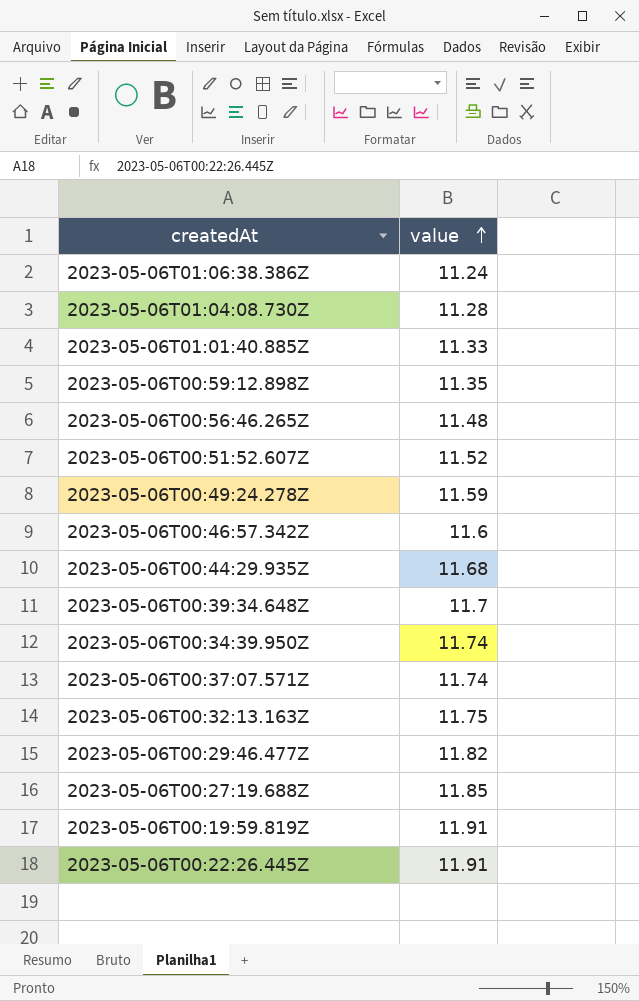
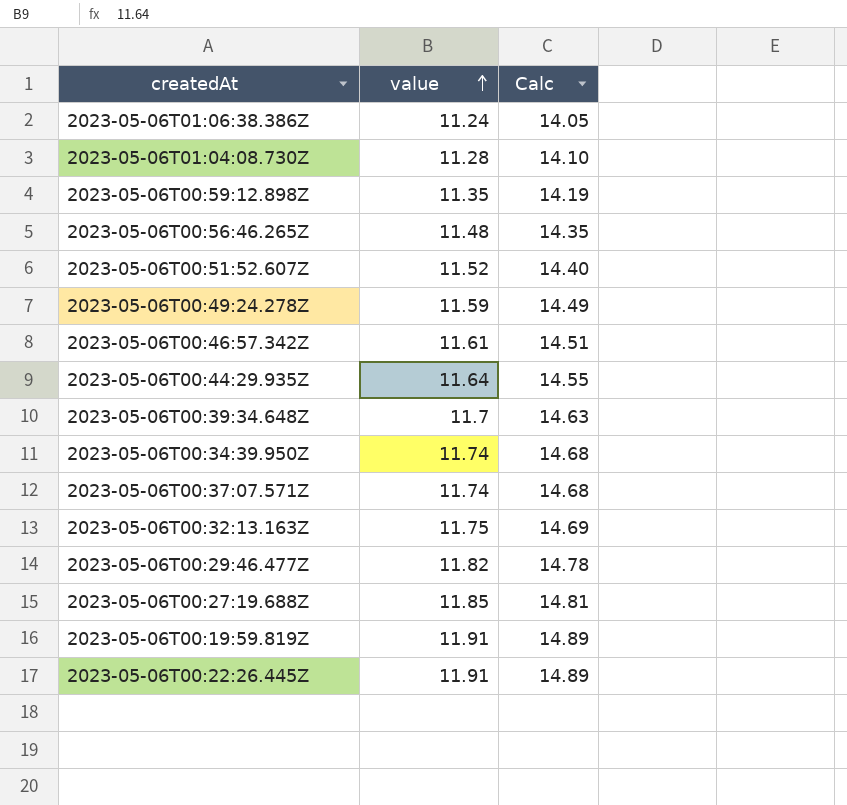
column Calc | formula: none -> [value] * 1.25
row 2023-05-06T01:01:40.885Z: 11.33 -> none
2023-05-06T00:46:57.342Z | value: 11.6 -> 11.61
2023-05-06T00:44:29.935Z | value: 11.68 -> 11.64

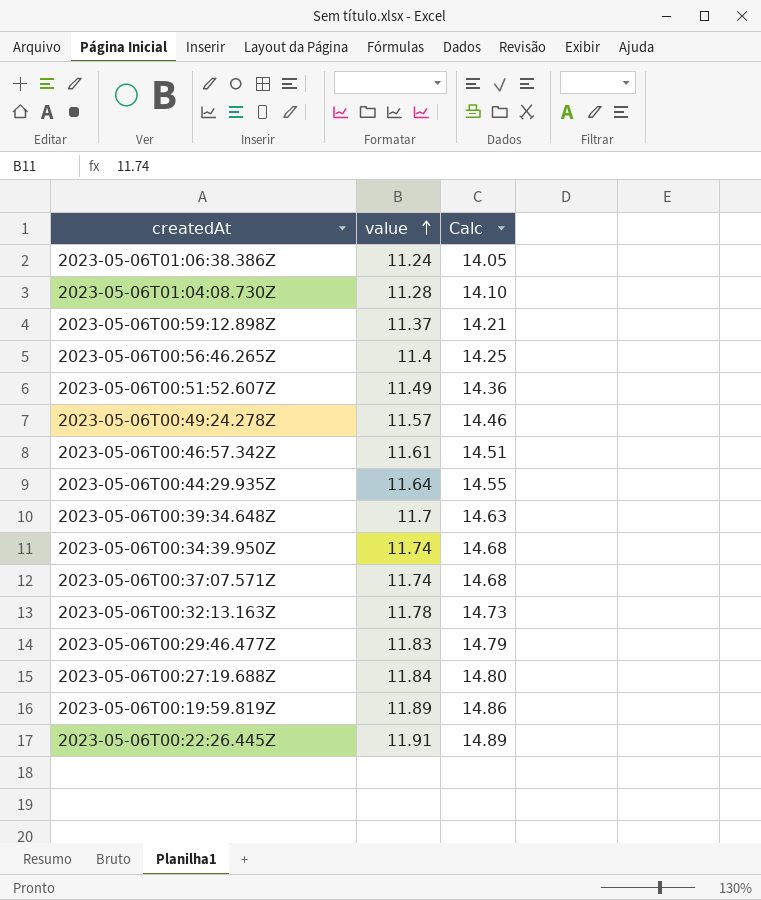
2023-05-06T00:59:12.898Z | value: 11.35 -> 11.37
2023-05-06T00:59:12.898Z | Calc: 14.19 -> 14.21
2023-05-06T00:56:46.265Z | value: 11.48 -> 11.4
2023-05-06T00:56:46.265Z | Calc: 14.35 -> 14.25
2023-05-06T00:51:52.607Z | value: 11.52 -> 11.49
2023-05-06T00:51:52.607Z | Calc: 14.40 -> 14.36
2023-05-06T00:49:24.278Z | value: 11.59 -> 11.57
2023-05-06T00:49:24.278Z | Calc: 14.49 -> 14.46
2023-05-06T00:32:13.163Z | value: 11.75 -> 11.78
2023-05-06T00:32:13.163Z | Calc: 14.69 -> 14.73
2023-05-06T00:29:46.477Z | value: 11.82 -> 11.83
2023-05-06T00:29:46.477Z | Calc: 14.78 -> 14.79
2023-05-06T00:27:19.688Z | value: 11.85 -> 11.84
2023-05-06T00:27:19.688Z | Calc: 14.81 -> 14.80
2023-05-06T00:19:59.819Z | value: 11.91 -> 11.89
2023-05-06T00:19:59.819Z | Calc: 14.89 -> 14.86

